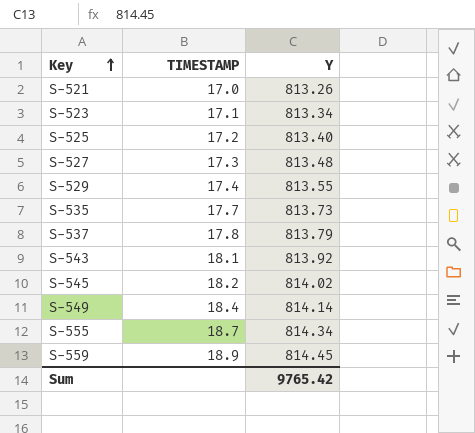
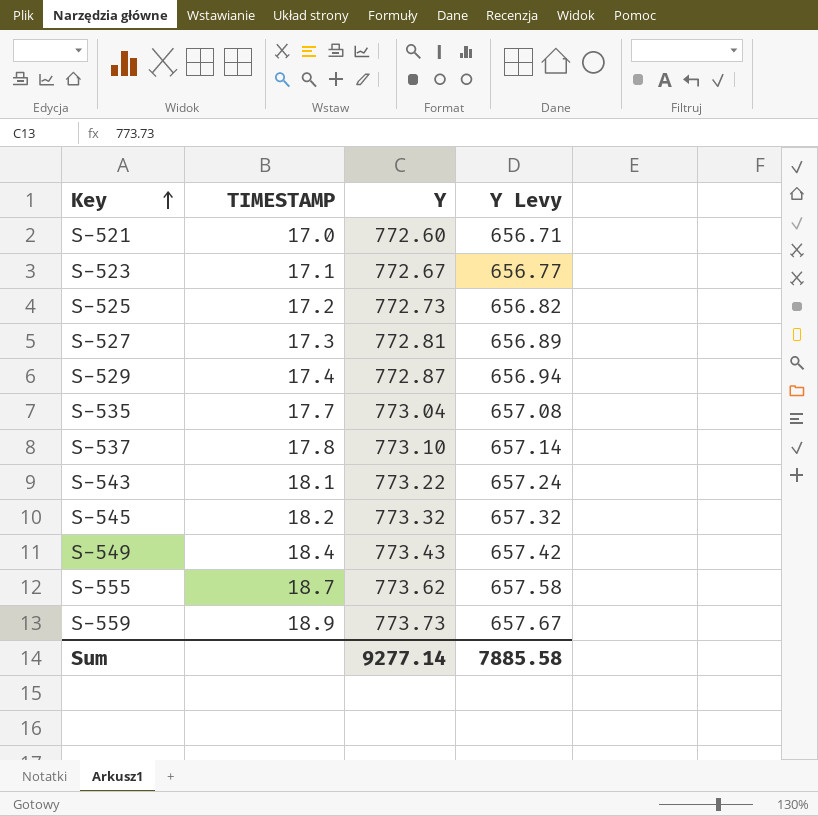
column Y Levy | formula: none -> [Y] * 0.85
S-521 | Y: 813.26 -> 772.60
S-523 | Y: 813.34 -> 772.67
S-525 | Y: 813.40 -> 772.73
S-527 | Y: 813.48 -> 772.81
S-529 | Y: 813.55 -> 772.87
S-535 | Y: 813.73 -> 773.04
S-537 | Y: 813.79 -> 773.10
S-543 | Y: 813.92 -> 773.22
S-545 | Y: 814.02 -> 773.32
S-549 | Y: 814.14 -> 773.43
S-555 | Y: 814.34 -> 773.62
S-559 | Y: 814.45 -> 773.73
Sum | Y: 9765.42 -> 9277.14

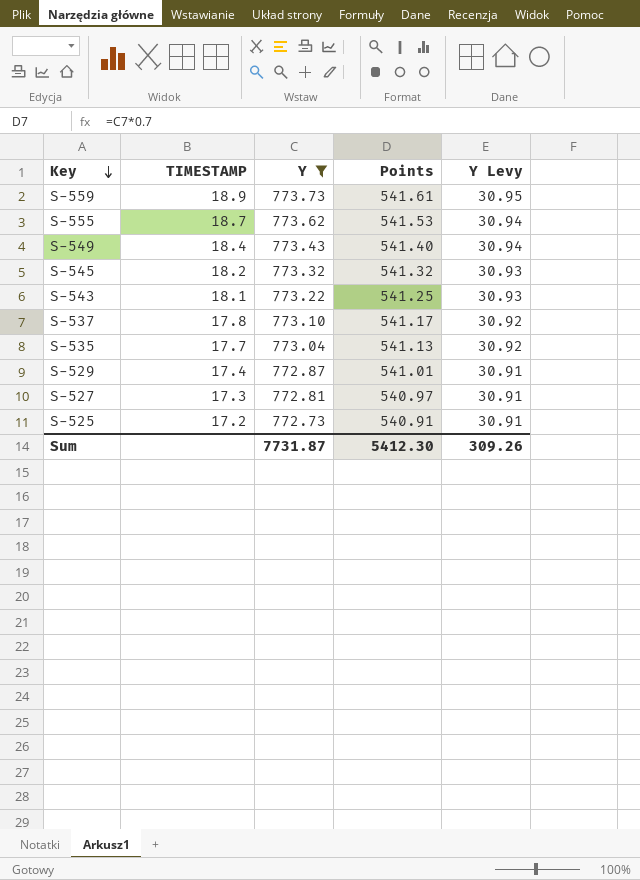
filter: none -> Y >= 772.73
row order: Key ascending -> Key descending
column Points | formula: none -> [Y] * 0.7
column Y Levy | formula: [Y] * 0.85 -> [Y] * 0.04
Sum | Y: 9277.14 -> 7731.87
Sum | Y Levy: 7885.58 -> 309.26

